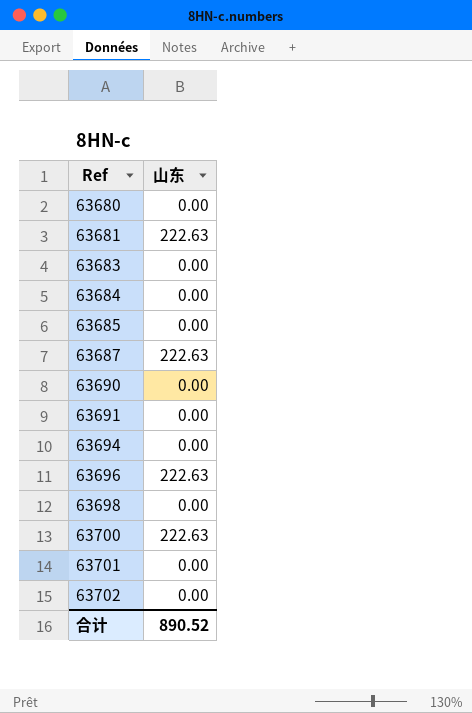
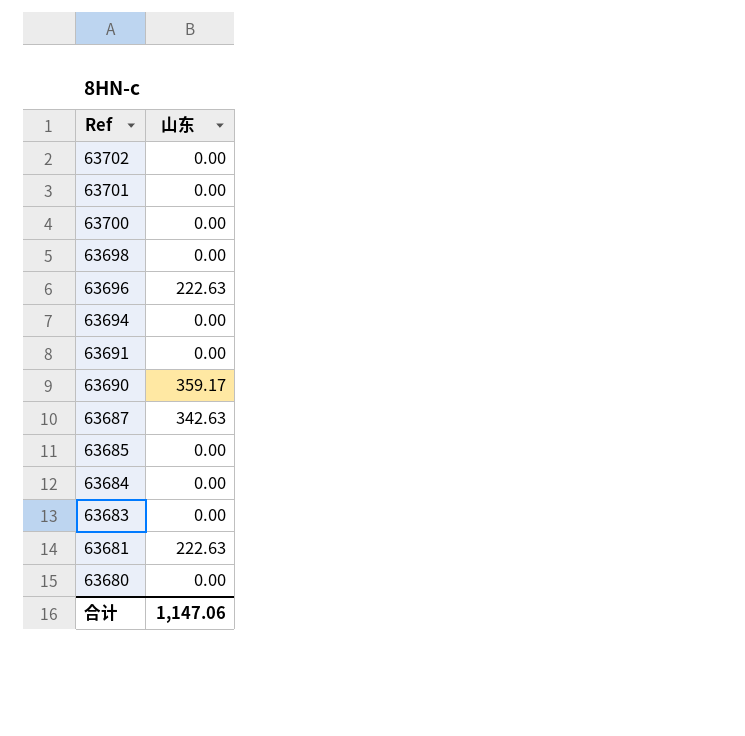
row order: Ref ascending -> Ref descending
63700 | 山东: 222.63 -> 0.00
63690 | 山东: 0.00 -> 359.17
63687 | 山东: 222.63 -> 342.63
合计 | 山东: 890.52 -> 1,147.06

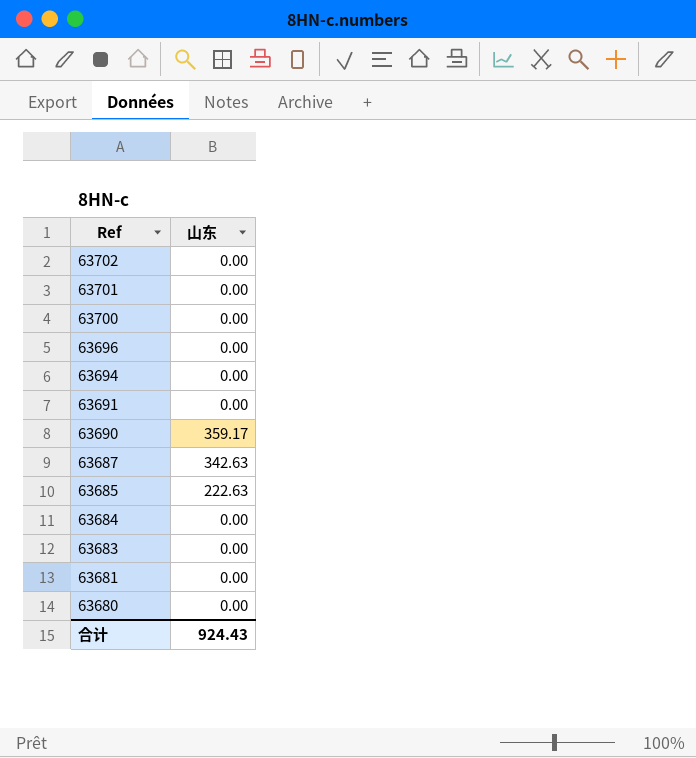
row 63698: 0.00 -> none
63696 | 山东: 222.63 -> 0.00
63685 | 山东: 0.00 -> 222.63
63681 | 山东: 222.63 -> 0.00
合计 | 山东: 1,147.06 -> 924.43

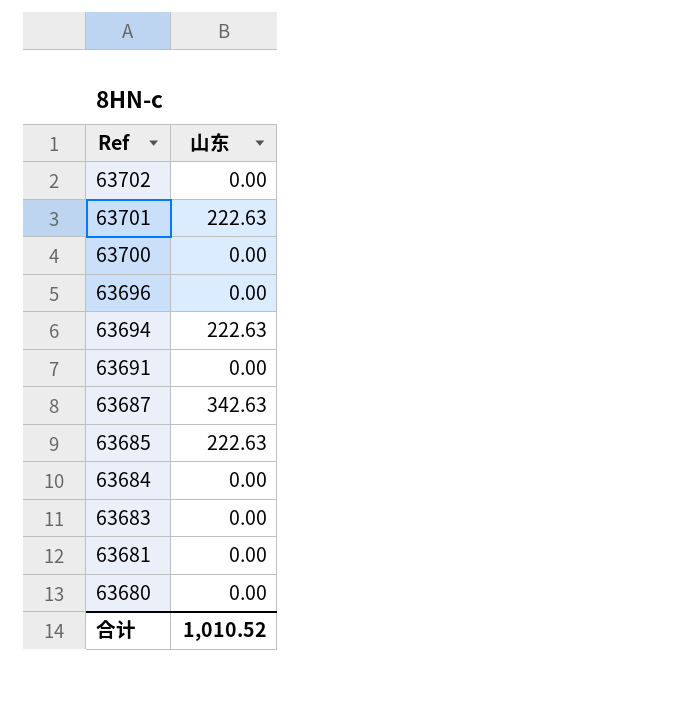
row 63690: 359.17 -> none
63701 | 山东: 0.00 -> 222.63
63694 | 山东: 0.00 -> 222.63
合计 | 山东: 924.43 -> 1,010.52

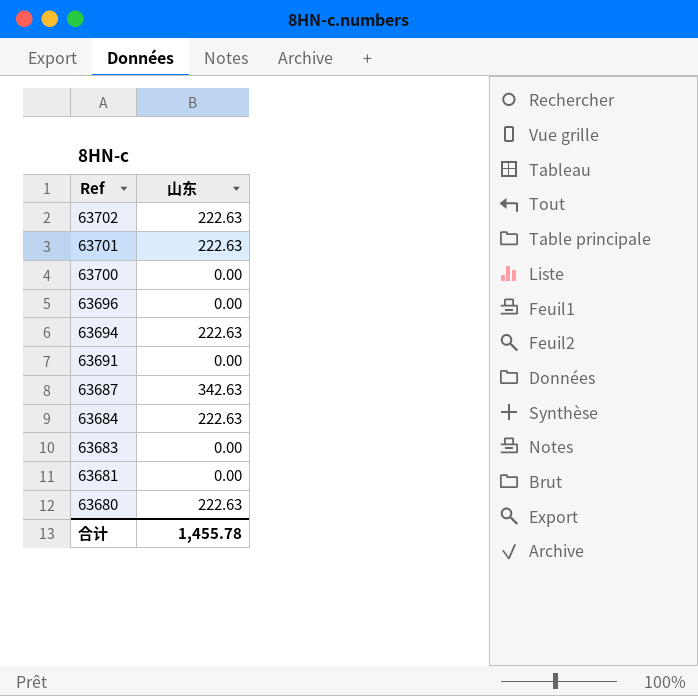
row 63685: 222.63 -> none
63702 | 山东: 0.00 -> 222.63
63684 | 山东: 0.00 -> 222.63
63680 | 山东: 0.00 -> 222.63
合计 | 山东: 1,010.52 -> 1,455.78

